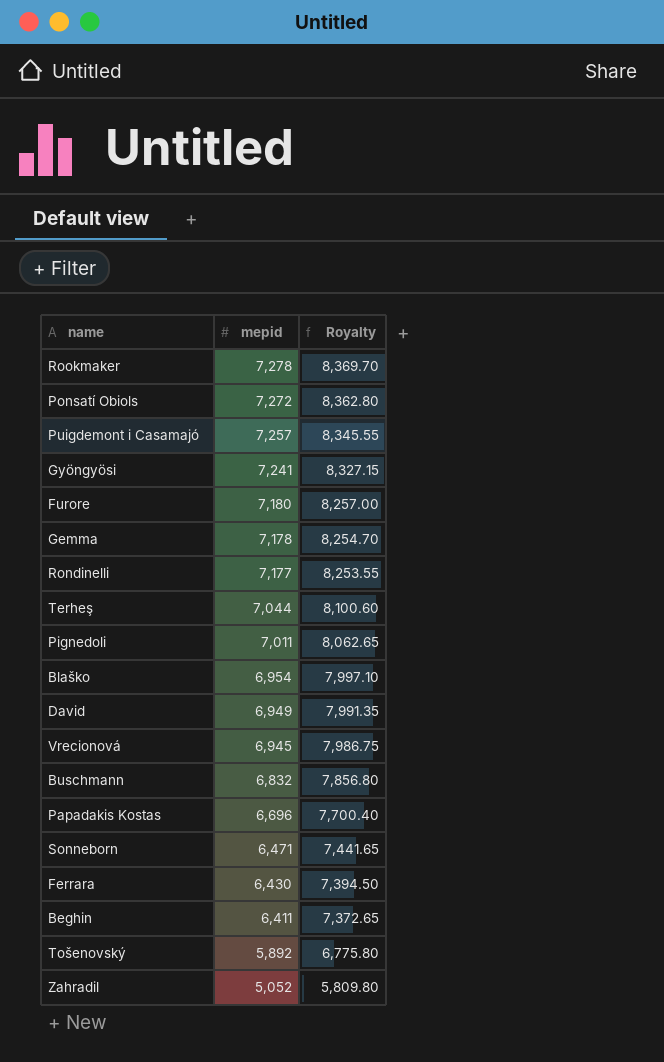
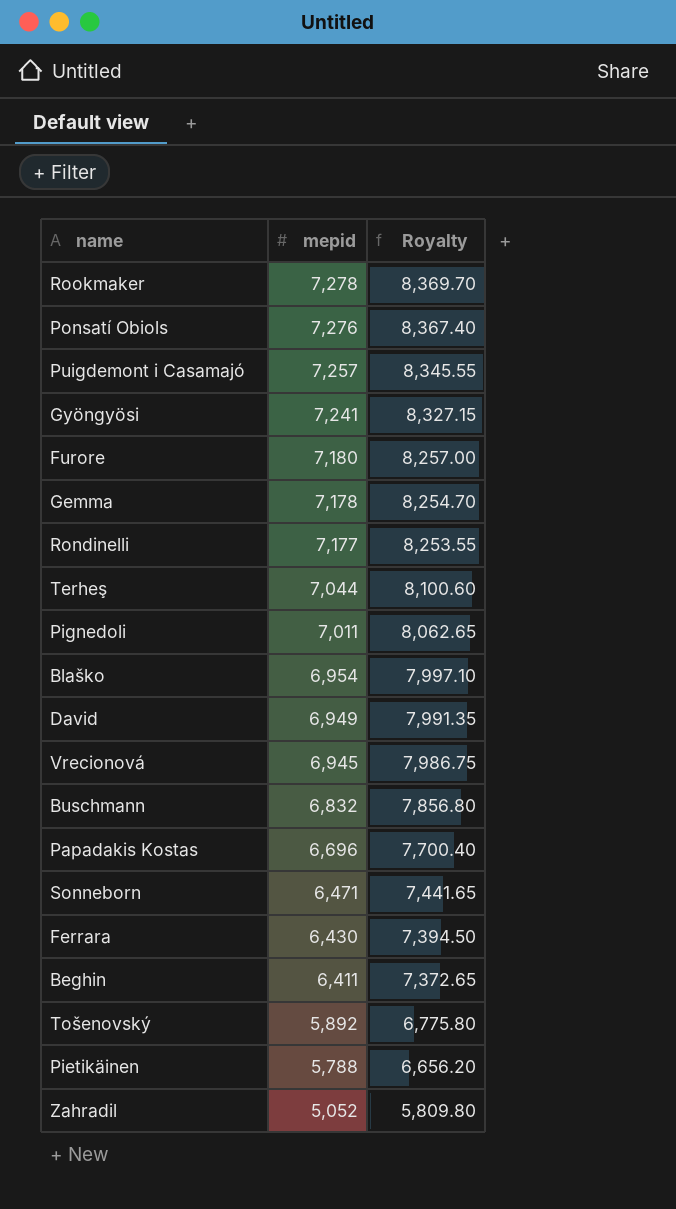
Ponsatí Obiols | mepid: 7,272 -> 7,276
Ponsatí Obiols | Royalty: 8,362.80 -> 8,367.40
row Pietikäinen: none -> 5,788 | 6,656.20

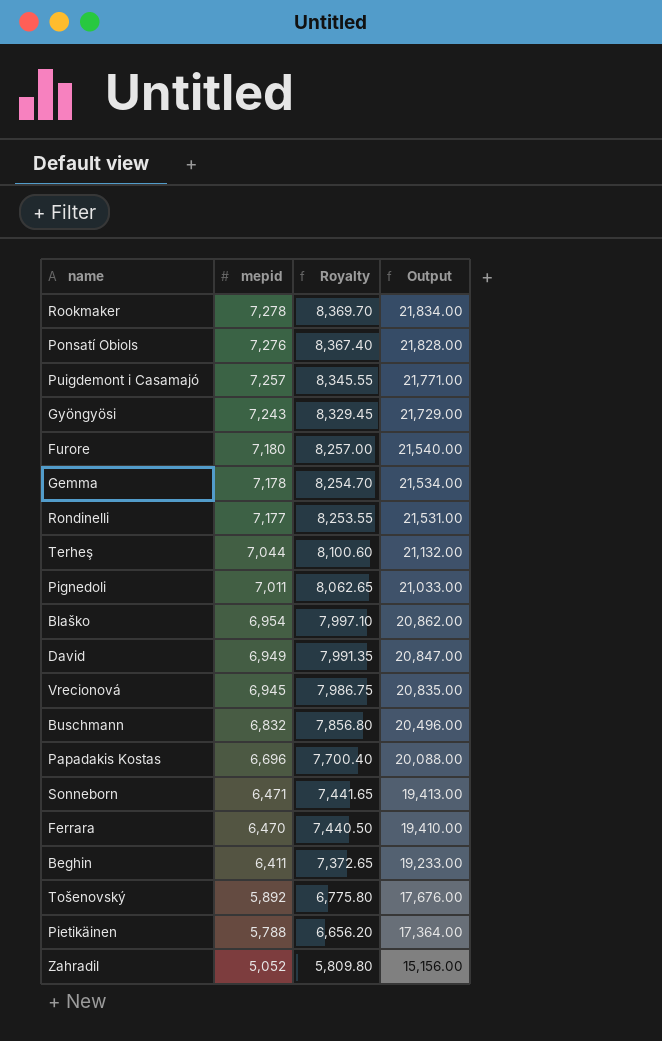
column Output | formula: none -> [mepid] * 3
Gyöngyösi | mepid: 7,241 -> 7,243
Gyöngyösi | Royalty: 8,327.15 -> 8,329.45
Ferrara | mepid: 6,430 -> 6,470
Ferrara | Royalty: 7,394.50 -> 7,440.50

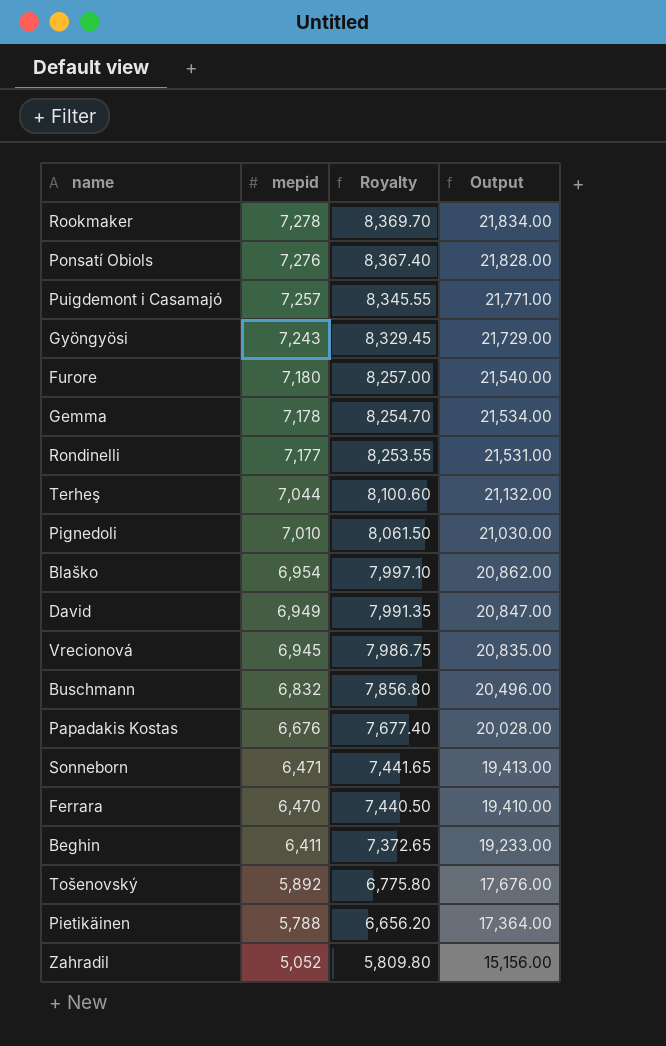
Pignedoli | mepid: 7,011 -> 7,010
Pignedoli | Royalty: 8,062.65 -> 8,061.50
Pignedoli | Output: 21,033.00 -> 21,030.00
Papadakis Kostas | mepid: 6,696 -> 6,676
Papadakis Kostas | Royalty: 7,700.40 -> 7,677.40
Papadakis Kostas | Output: 20,088.00 -> 20,028.00

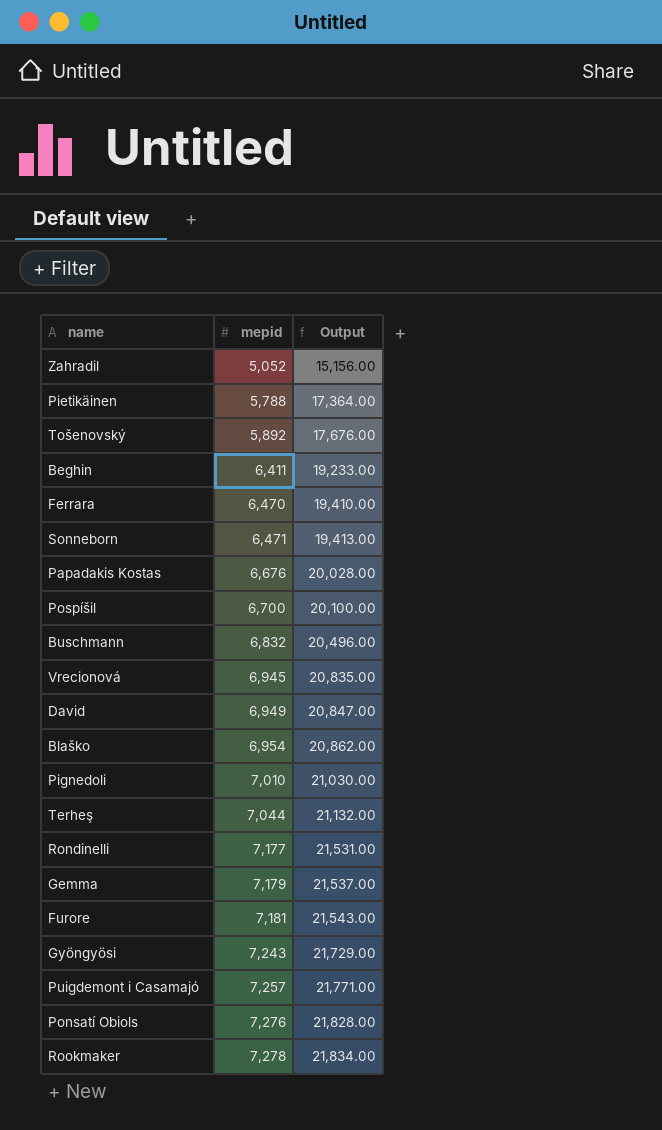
row order: mepid descending -> mepid ascending
column Royalty | formula: [mepid] * 1.15 -> none
row Pospíšil: none -> 6,700 | 20,100.00
Gemma | mepid: 7,178 -> 7,179
Gemma | Output: 21,534.00 -> 21,537.00
Furore | mepid: 7,180 -> 7,181
Furore | Output: 21,540.00 -> 21,543.00

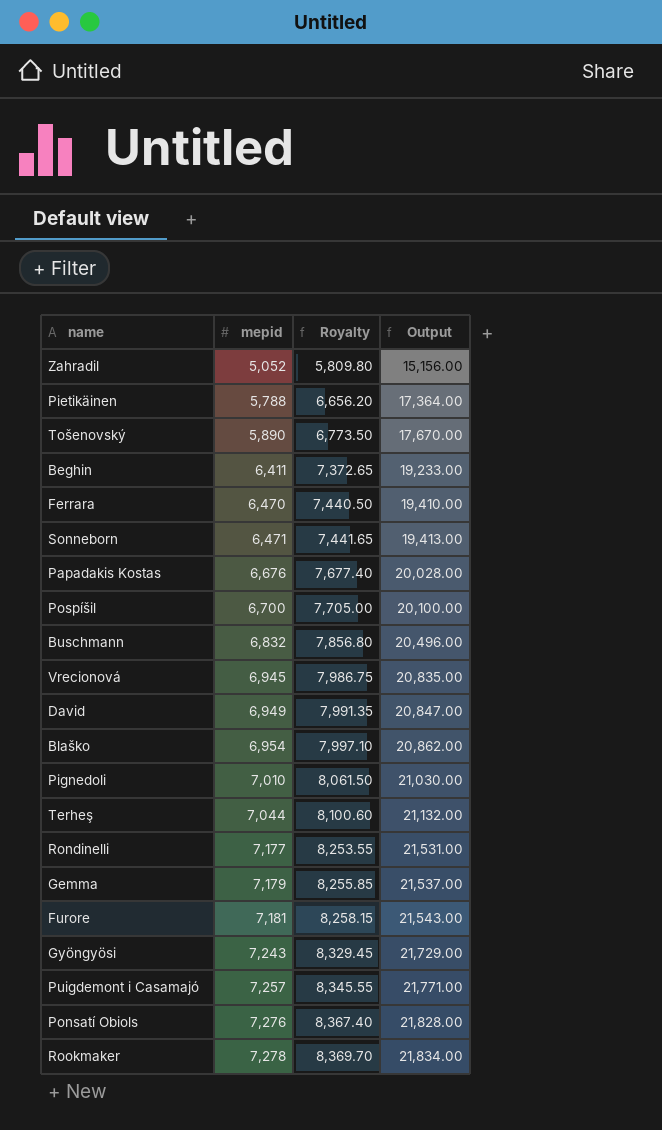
column Royalty | formula: none -> [mepid] * 1.15
Tošenovský | mepid: 5,892 -> 5,890
Tošenovský | Output: 17,676.00 -> 17,670.00

